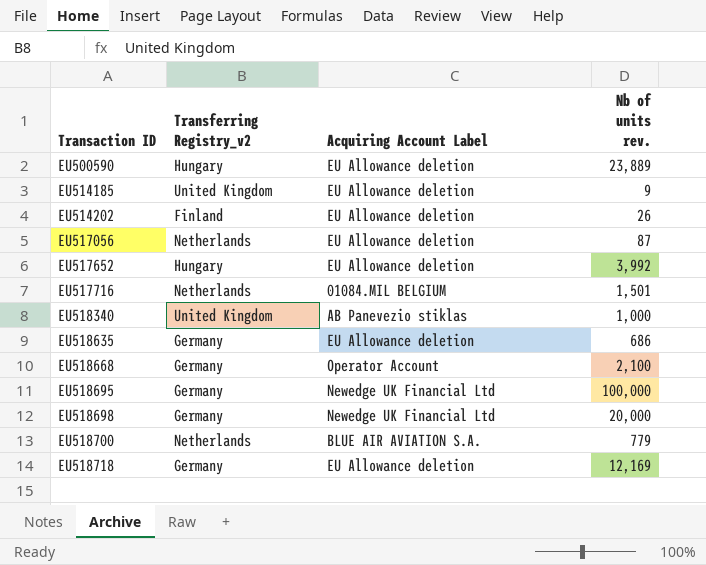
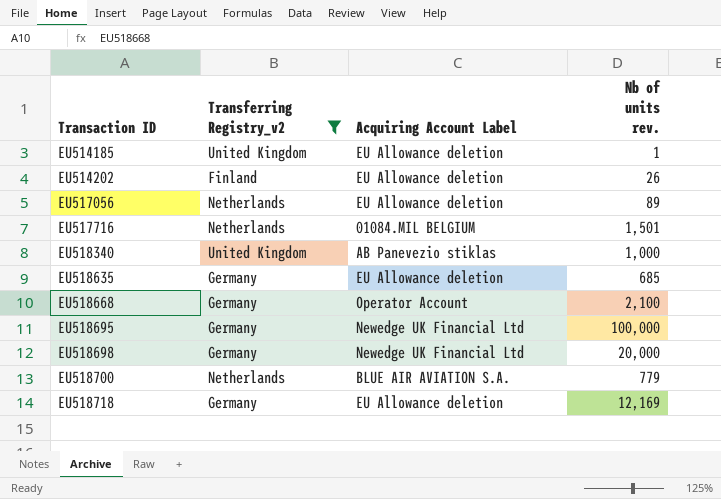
filter: none -> Transferring Registry_v2 != Hungary
EU514185 | Nb of units rev.: 9 -> 1
EU517056 | Nb of units rev.: 87 -> 89
EU518635 | Nb of units rev.: 686 -> 685

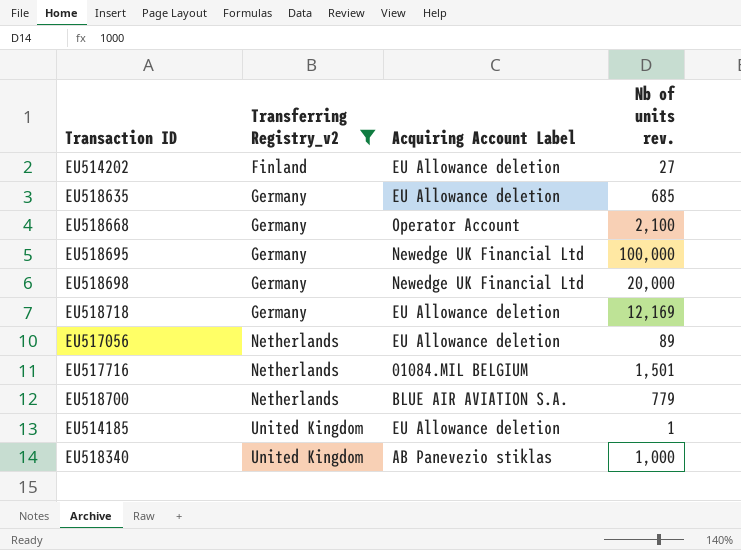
row order: Transaction ID ascending -> Transferring Registry_v2 ascending
EU514202 | Nb of units rev.: 26 -> 27

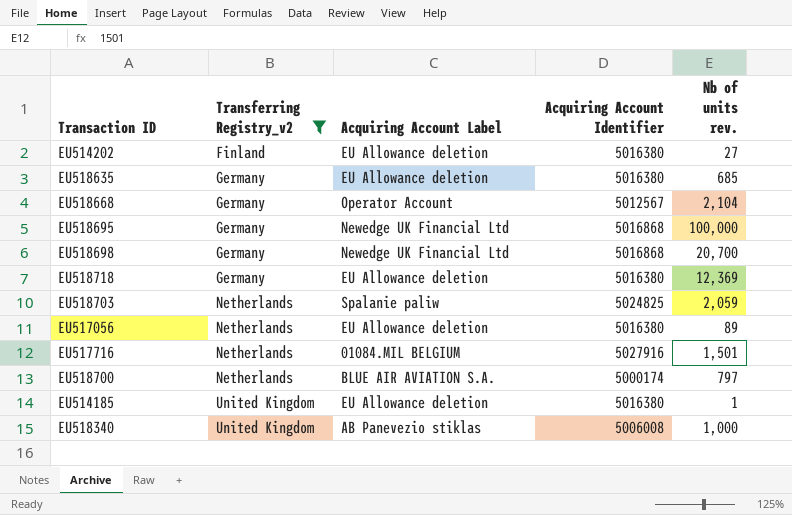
column Acquiring Account Identifier | position: none -> 4
EU518668 | Nb of units rev.: 2,100 -> 2,104
EU518698 | Nb of units rev.: 20,000 -> 20,700
EU518718 | Nb of units rev.: 12,169 -> 12,369
row EU518703: none -> Netherlands | Spalanie paliw | 5024825 | 2,059
EU518700 | Nb of units rev.: 779 -> 797

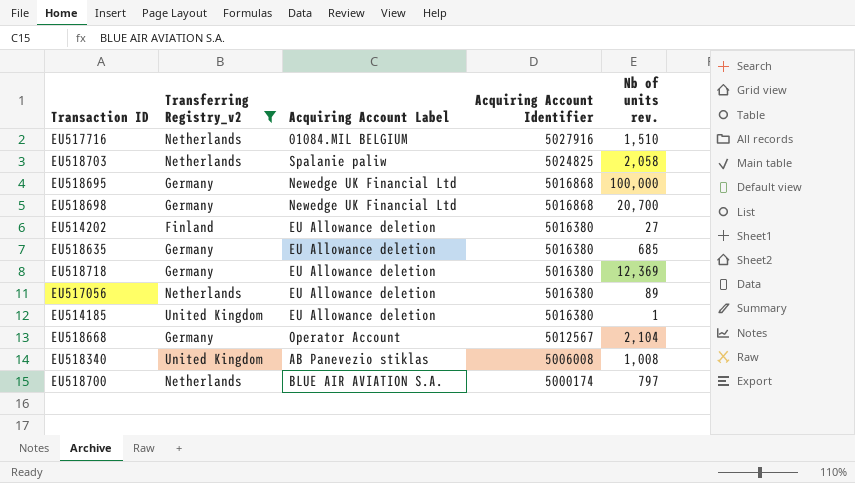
row order: Transferring Registry_v2 ascending -> Acquiring Account Identifier descending
EU517716 | Nb of units rev.: 1,501 -> 1,510
EU518703 | Nb of units rev.: 2,059 -> 2,058
EU518340 | Nb of units rev.: 1,000 -> 1,008

